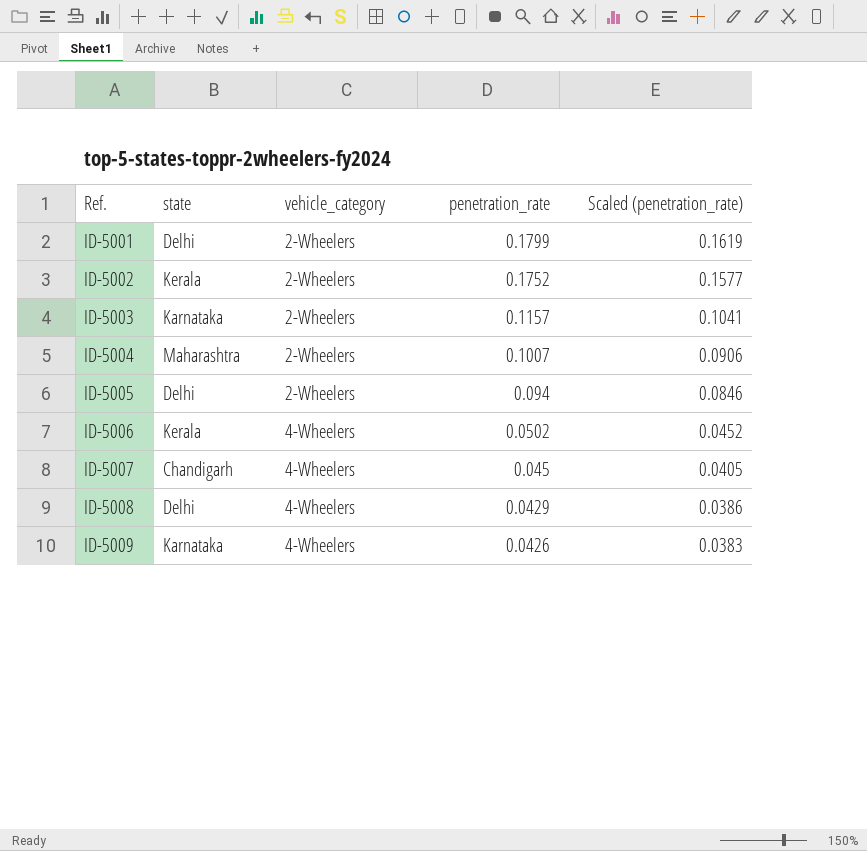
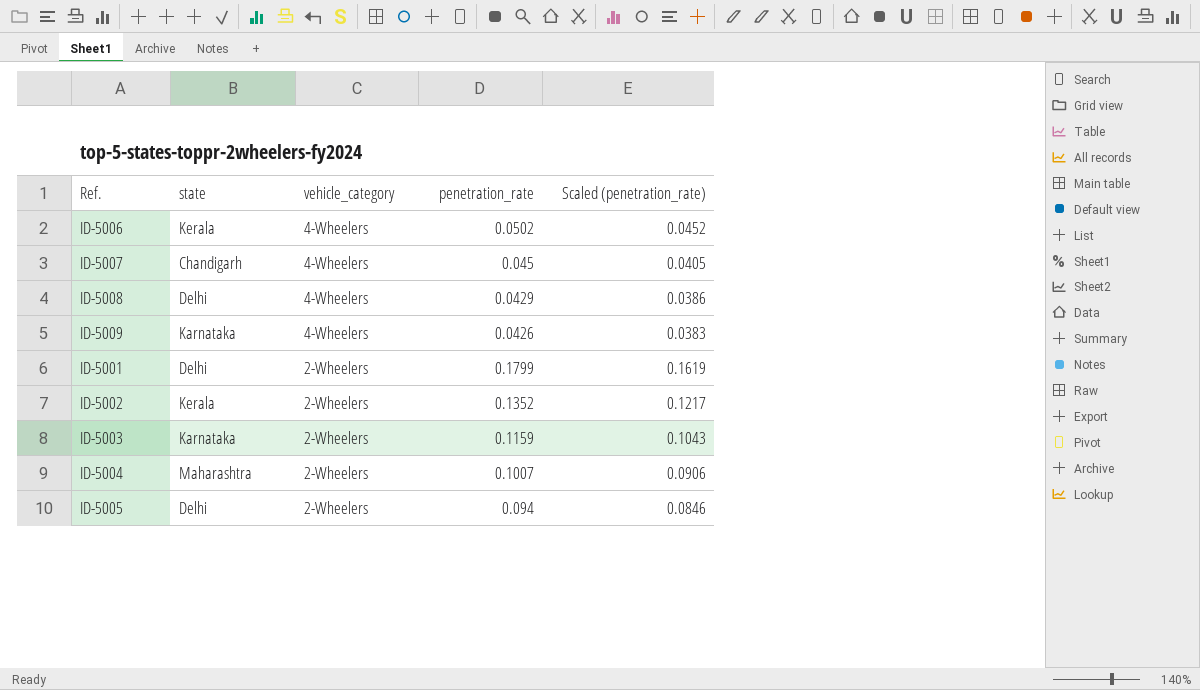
row order: Ref. ascending -> vehicle_category descending
ID-5002 | penetration_rate: 0.1752 -> 0.1352
ID-5002 | Scaled (penetration_rate): 0.1577 -> 0.1217
ID-5003 | penetration_rate: 0.1157 -> 0.1159
ID-5003 | Scaled (penetration_rate): 0.1041 -> 0.1043

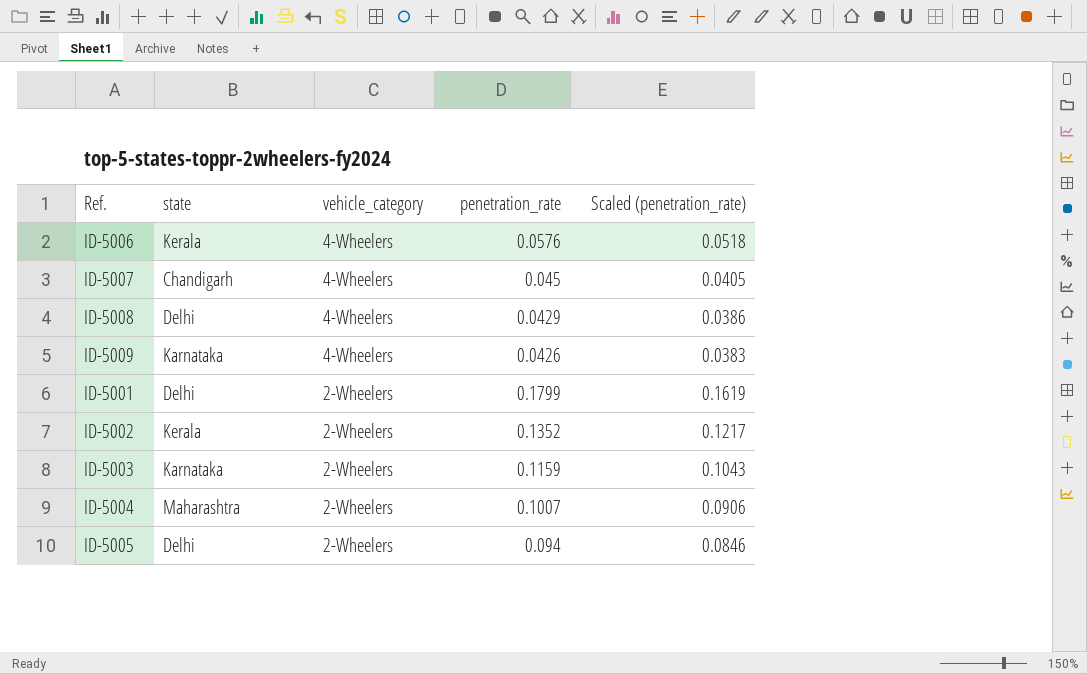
ID-5006 | penetration_rate: 0.0502 -> 0.0576
ID-5006 | Scaled (penetration_rate): 0.0452 -> 0.0518

